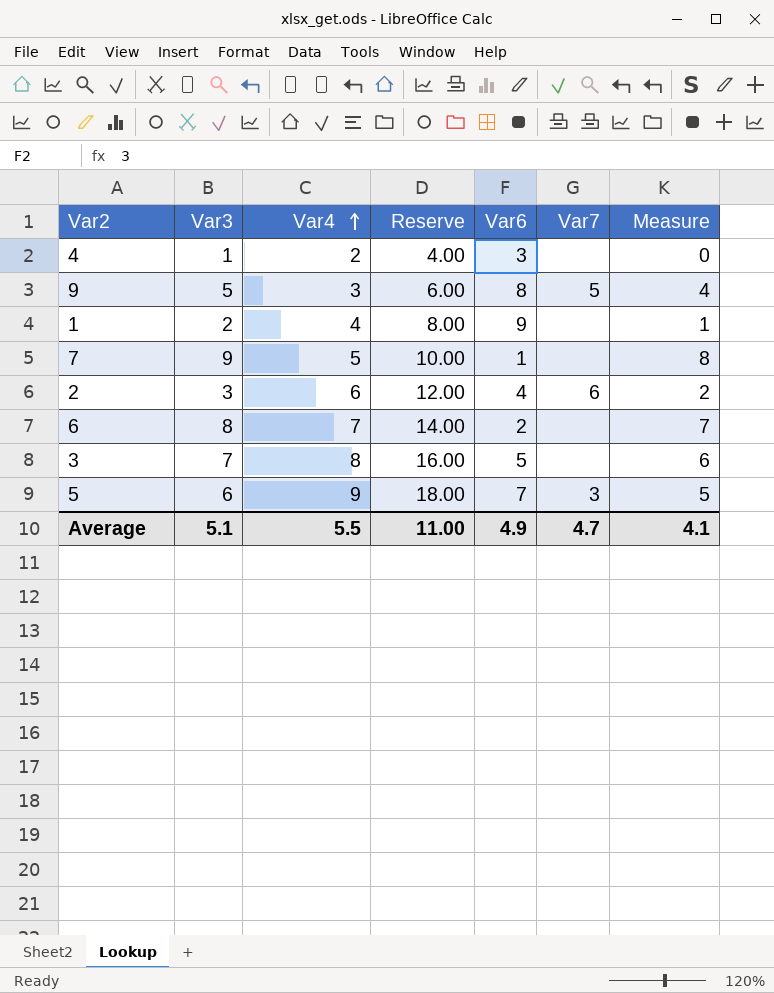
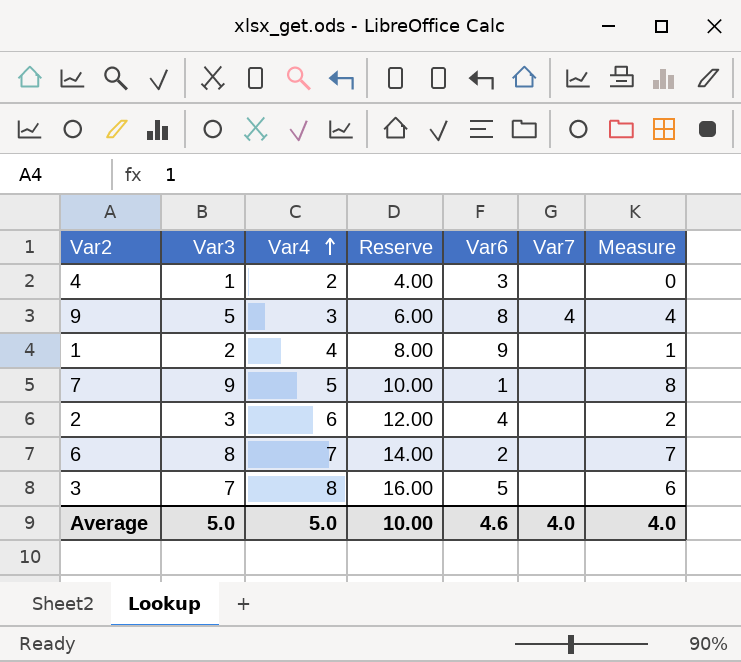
row 5: 6 | 9 | 18.00 | 7 | 3 | 5 -> none
9 | Var7: 5 -> 4
2 | Var7: 6 -> none
Average | Var3: 5.1 -> 5.0
Average | Var4: 5.5 -> 5.0
Average | Reserve: 11.00 -> 10.00
Average | Var6: 4.9 -> 4.6
Average | Var7: 4.7 -> 4.0
Average | Measure: 4.1 -> 4.0

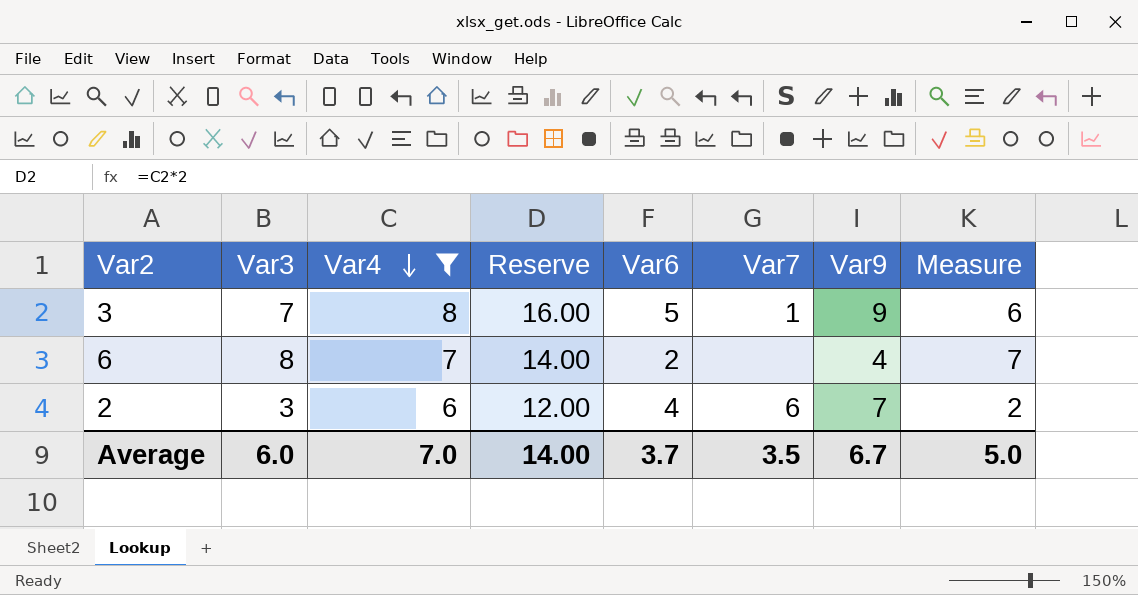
filter: none -> Var4 >= 6
row order: Var4 ascending -> Var4 descending
column Var9 | position: none -> 7
3 | Var7: none -> 1
2 | Var7: none -> 6
Average | Var3: 5.0 -> 6.0
Average | Var4: 5.0 -> 7.0
Average | Reserve: 10.00 -> 14.00
Average | Var6: 4.6 -> 3.7
Average | Var7: 4.0 -> 3.5
Average | Measure: 4.0 -> 5.0

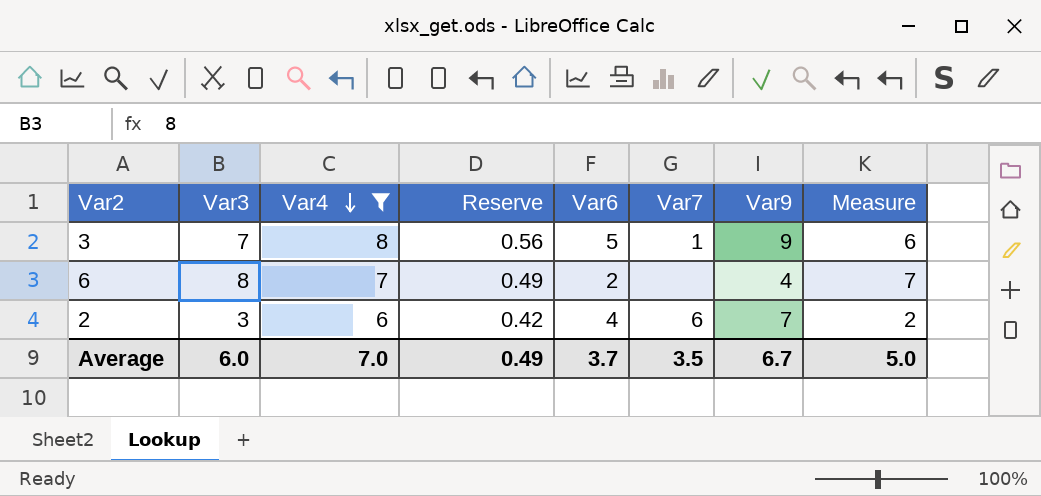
column Reserve | formula: [Var4] * 2 -> [Var4] * 0.07
Average | Reserve: 14.00 -> 0.49

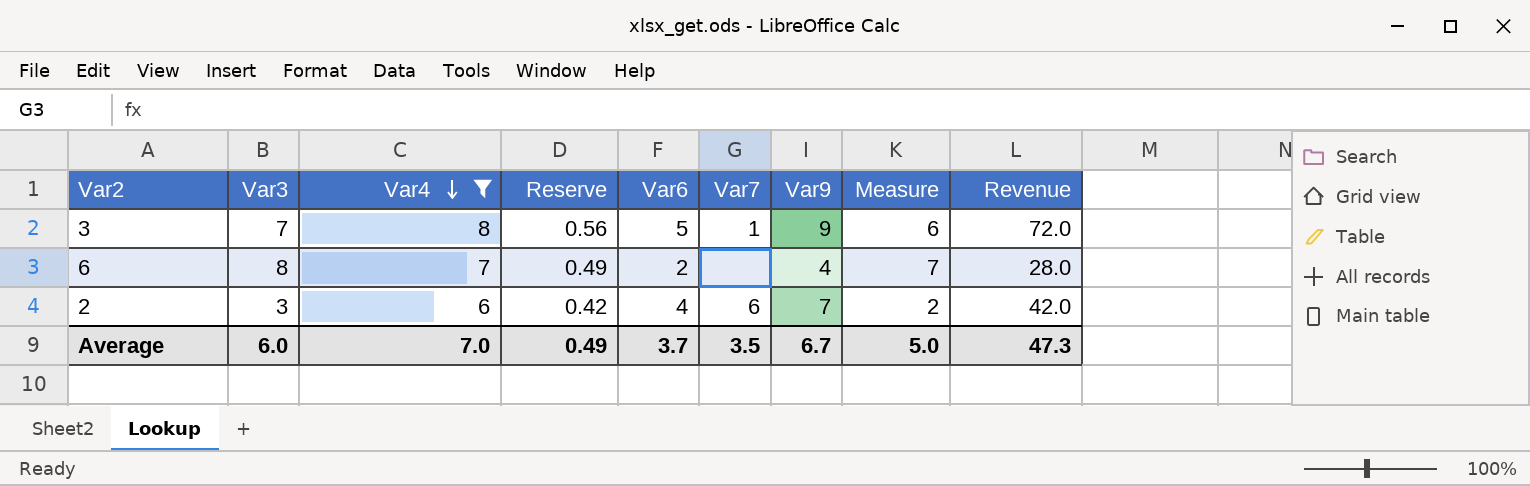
column Revenue | formula: none -> [Var4] * [Var9]

